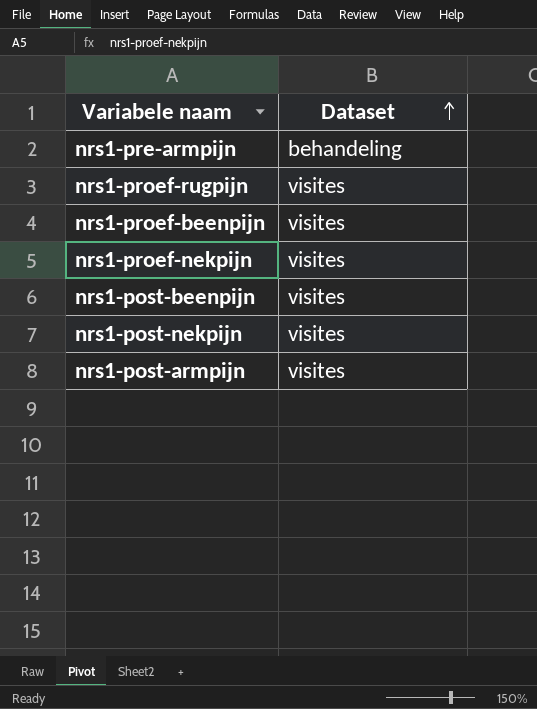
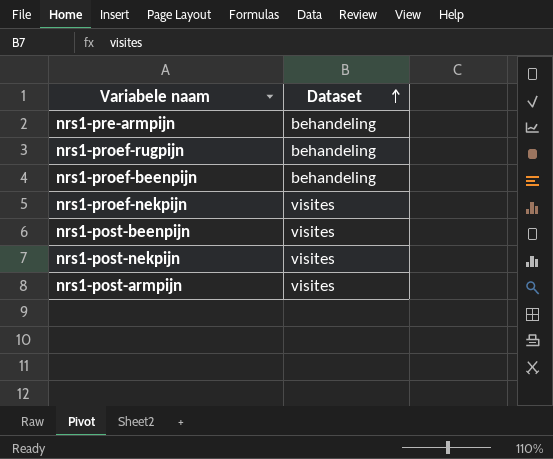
nrs1-proef-rugpijn | Dataset: visites -> behandeling
nrs1-proef-beenpijn | Dataset: visites -> behandeling

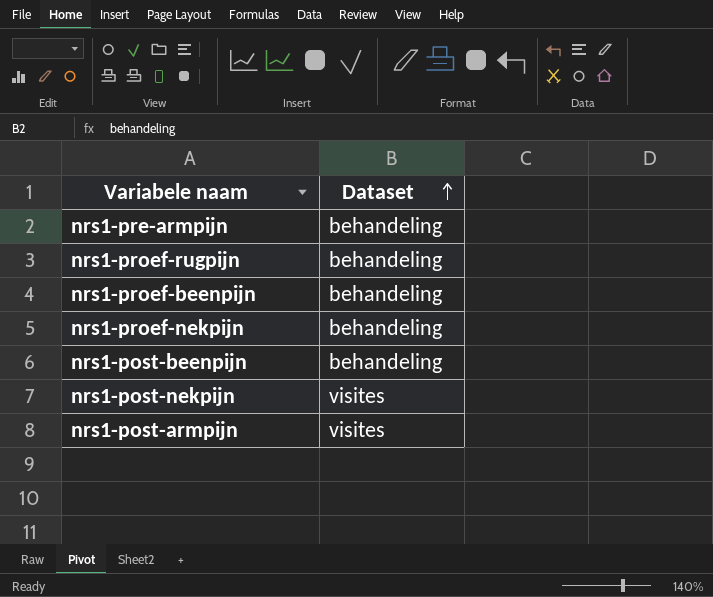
nrs1-proef-nekpijn | Dataset: visites -> behandeling
nrs1-post-beenpijn | Dataset: visites -> behandeling

